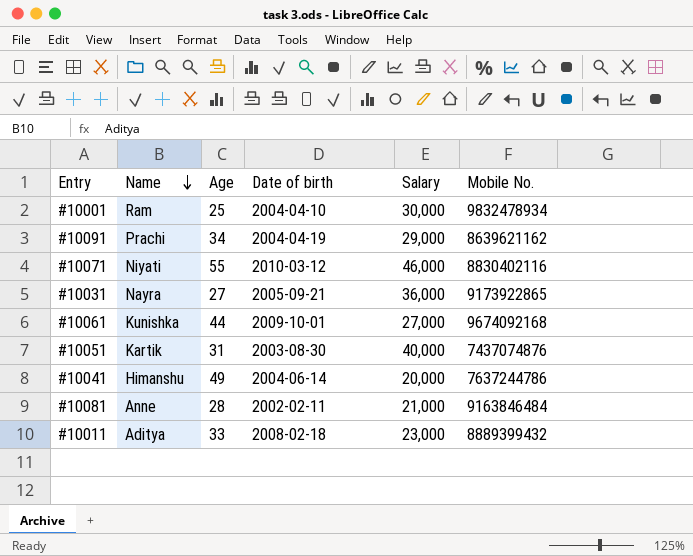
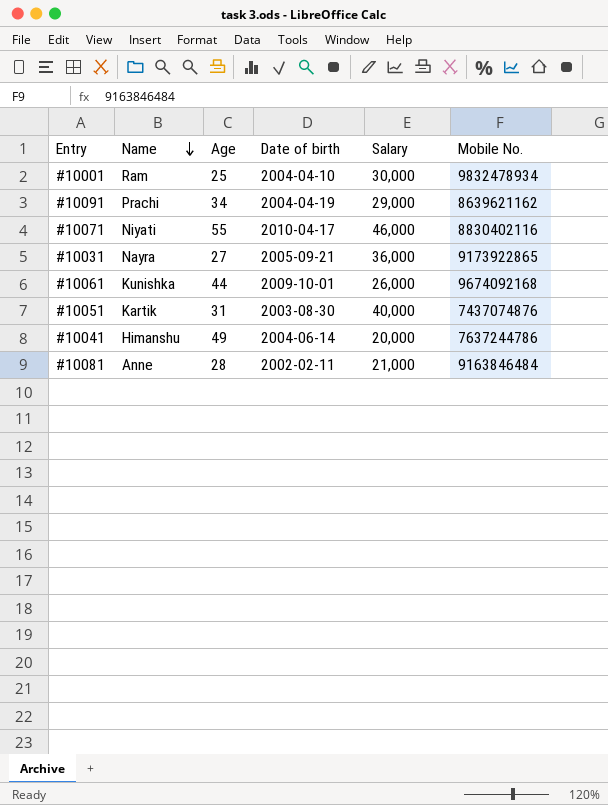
row #10011: Aditya | 33 | 2008-02-18 | 23,000 | 8889399432 -> none
#10071 | Date of birth: 2010-03-12 -> 2010-04-17
#10061 | Salary: 27,000 -> 26,000

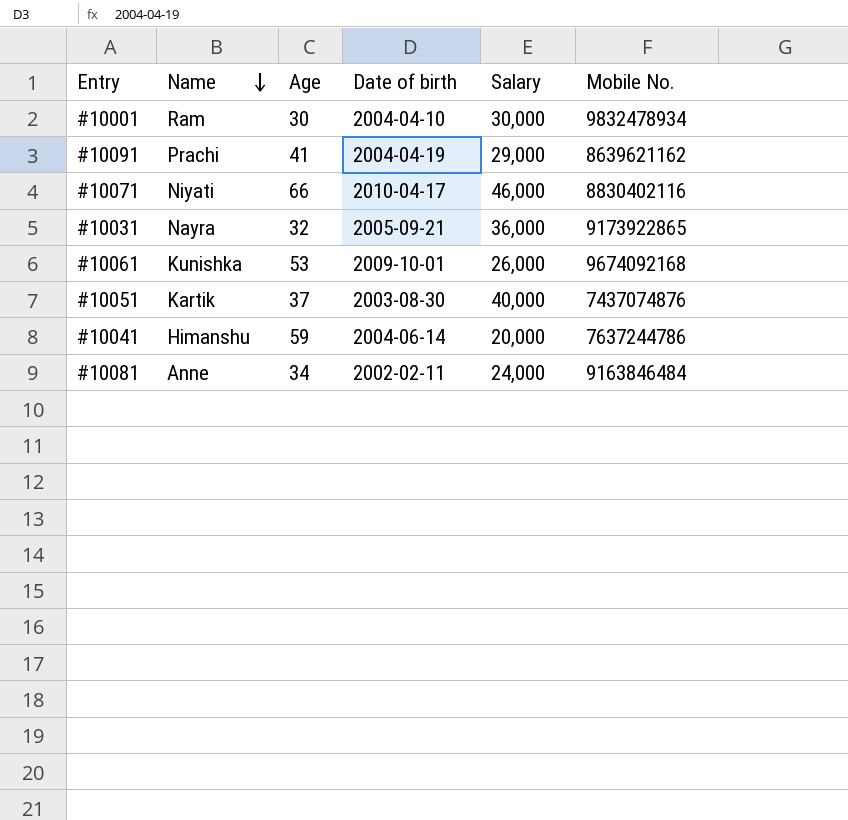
#10001 | Age: 25 -> 30
#10091 | Age: 34 -> 41
#10071 | Age: 55 -> 66
#10031 | Age: 27 -> 32
#10061 | Age: 44 -> 53
#10051 | Age: 31 -> 37
#10041 | Age: 49 -> 59
#10081 | Age: 28 -> 34
#10081 | Salary: 21,000 -> 24,000

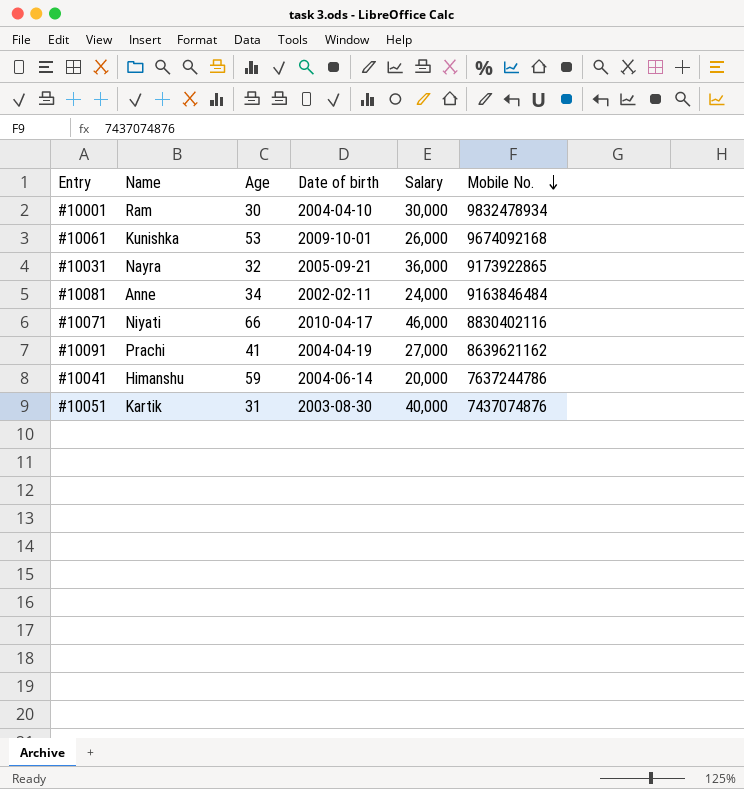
row order: Name descending -> Mobile No. descending
#10091 | Salary: 29,000 -> 27,000
#10051 | Age: 37 -> 31

